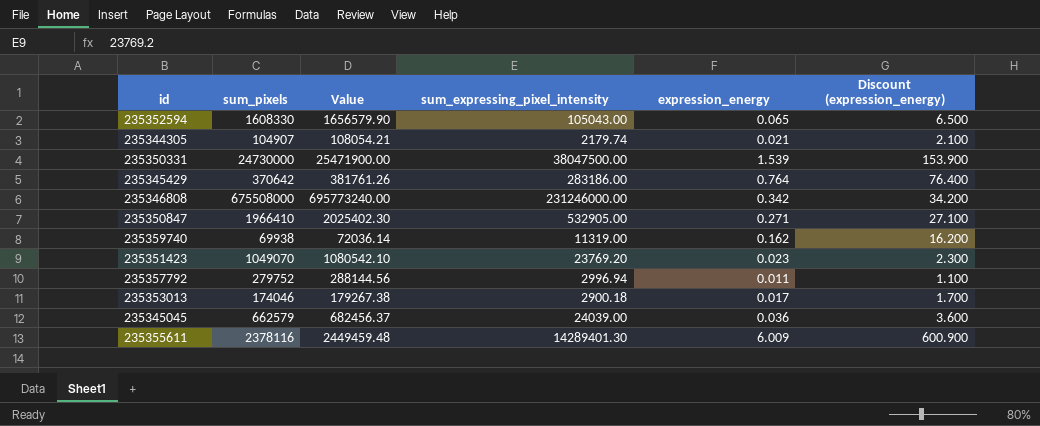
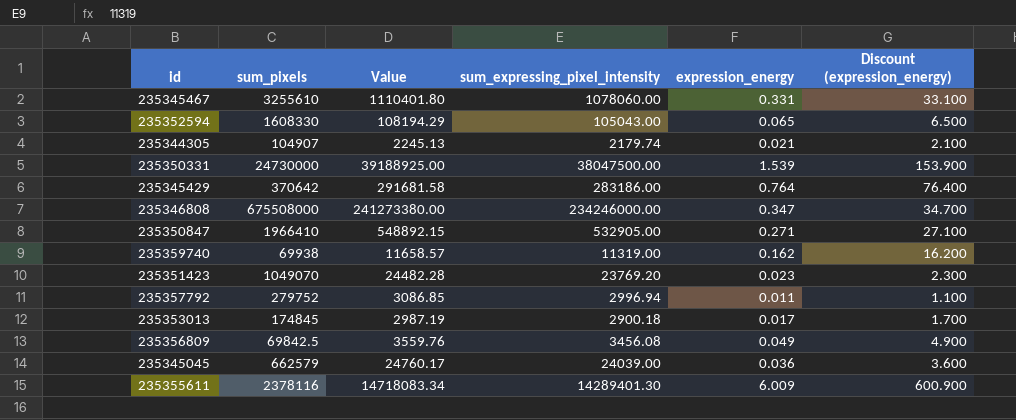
column Value | formula: [sum_pixels] * 1.03 -> [sum_expressing_pixel_intensity] * 1.03
row 235345467: none -> 3255610 | 1110401.80 | 1078060.00 | 0.331 | 33.100
235346808 | sum_expressing_pixel_intensity: 231246000.00 -> 234246000.00
235346808 | expression_energy: 0.342 -> 0.347
235346808 | Discount (expression_energy): 34.200 -> 34.700
235353013 | sum_pixels: 174046 -> 174845
row 235356809: none -> 69842.5 | 3559.76 | 3456.08 | 0.049 | 4.900

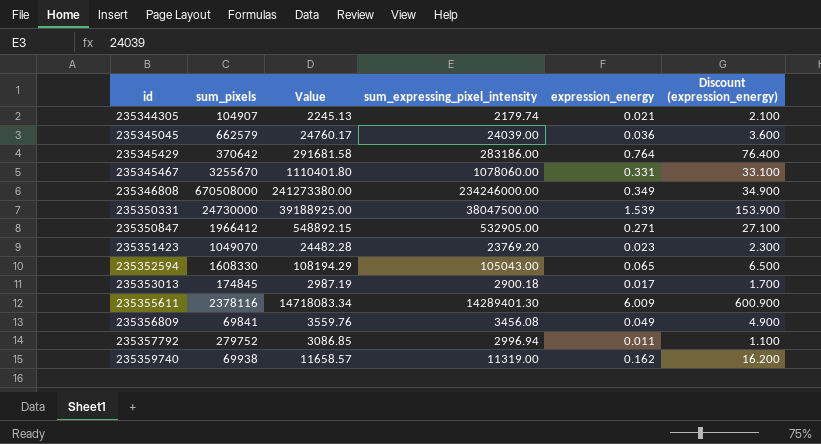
row order: none -> id ascending
235345467 | sum_pixels: 3255610 -> 3255670
235346808 | sum_pixels: 675508000 -> 670508000
235346808 | expression_energy: 0.347 -> 0.349
235346808 | Discount (expression_energy): 34.700 -> 34.900
235350847 | sum_pixels: 1966410 -> 1966412
235356809 | sum_pixels: 69842.5 -> 69841

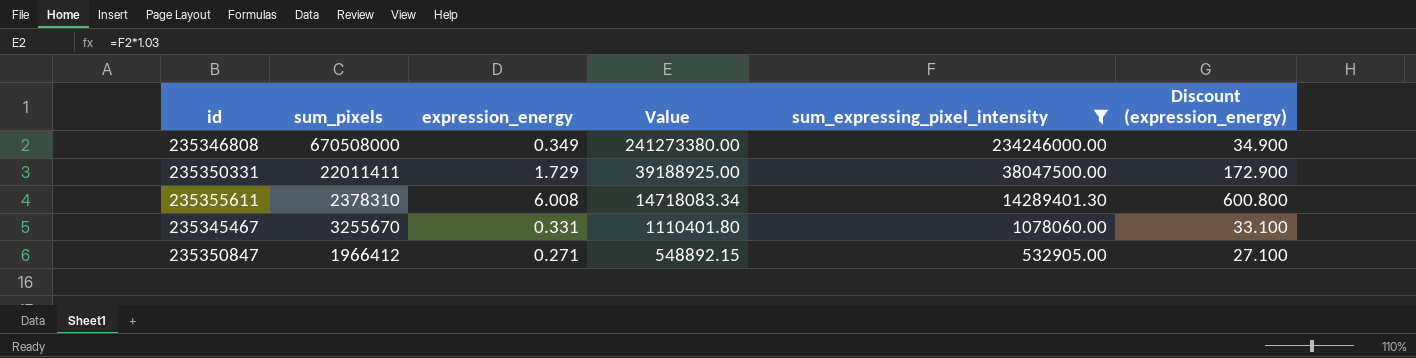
filter: none -> sum_expressing_pixel_intensity >= 532905.00
row order: id ascending -> Value descending
column expression_energy | position: 5 -> 3
235350331 | sum_pixels: 24730000 -> 22011411
235350331 | expression_energy: 1.539 -> 1.729
235350331 | Discount (expression_energy): 153.900 -> 172.900
235355611 | sum_pixels: 2378116 -> 2378310
235355611 | expression_energy: 6.009 -> 6.008
235355611 | Discount (expression_energy): 600.900 -> 600.800

